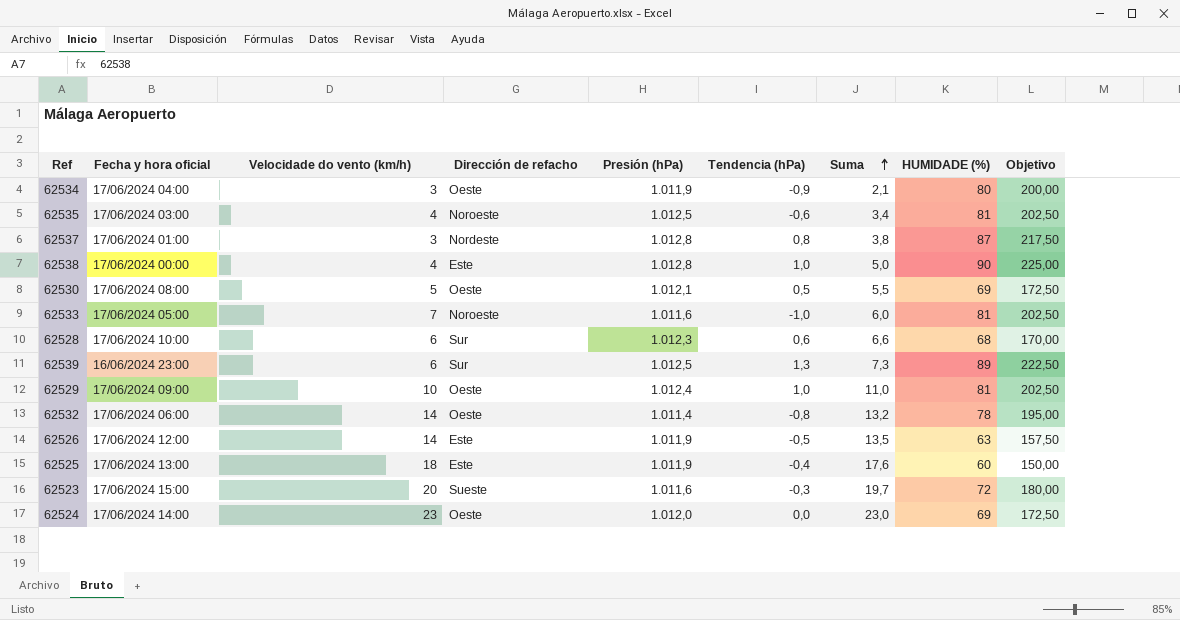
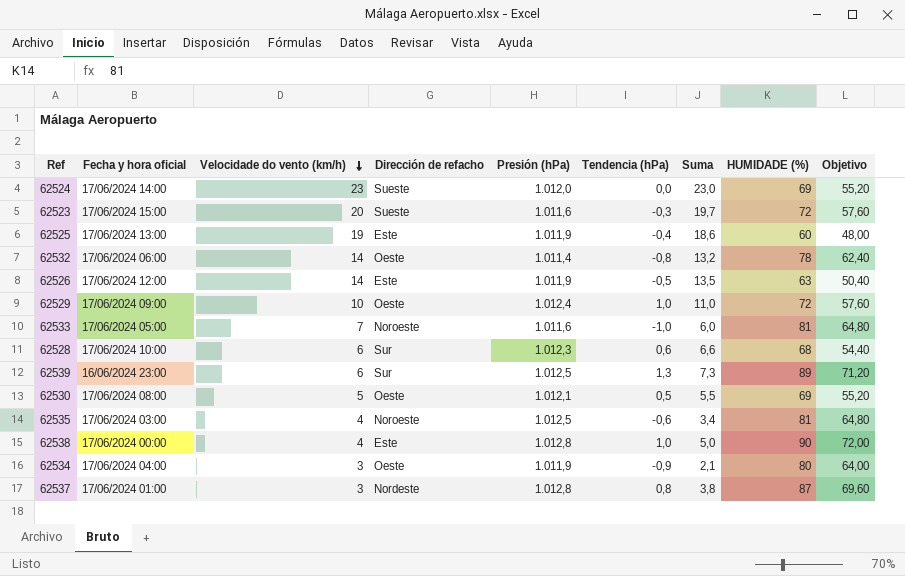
row order: Suma ascending -> Velocidade do vento (km/h) descending
column Objetivo | formula: [HUMIDADE (%)] * 2,5 -> [HUMIDADE (%)] * 0,8
62524 | Dirección de refacho: Oeste -> Sueste
62525 | Velocidade do vento (km/h): 18 -> 19
62525 | Suma: 17,6 -> 18,6
62529 | HUMIDADE (%): 81 -> 72

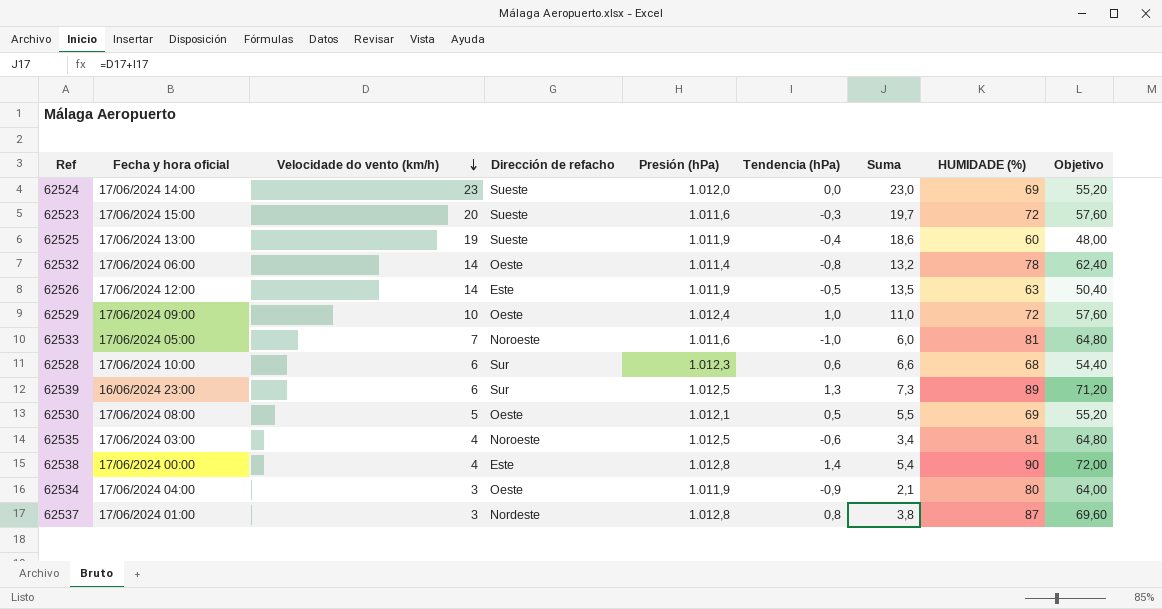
62525 | Dirección de refacho: Este -> Sueste
62538 | Tendencia (hPa): 1,0 -> 1,4
62538 | Suma: 5,0 -> 5,4

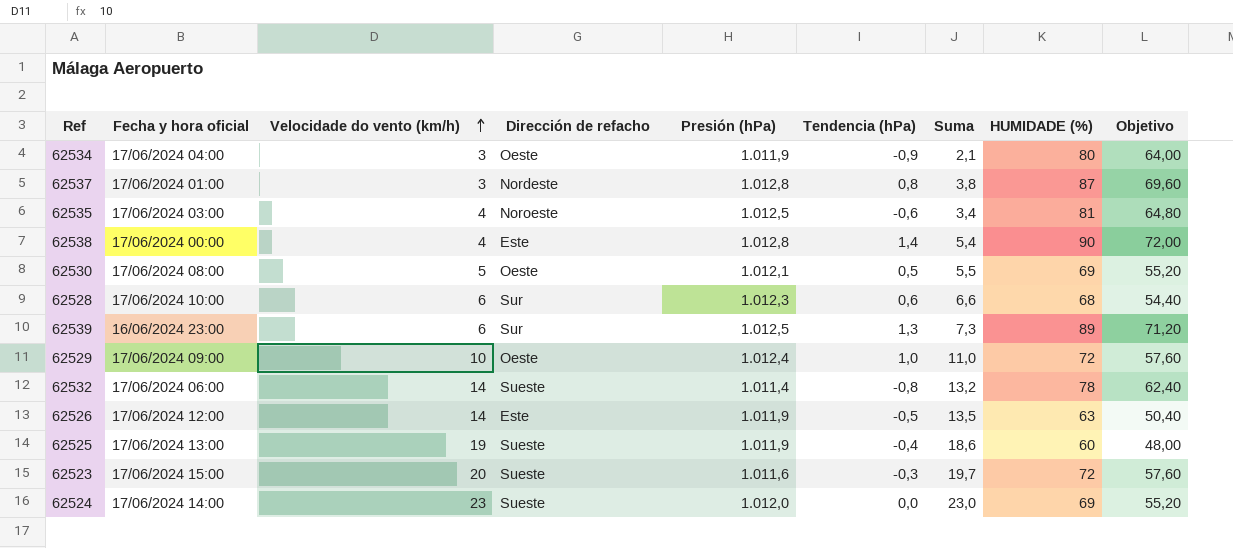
row order: Velocidade do vento (km/h) descending -> Velocidade do vento (km/h) ascending
row 62533: 17/06/2024 05:00 | 7 | Noroeste | 1.011,6 | -1,0 | 6,0 | 81 | 64,80 -> none
62532 | Dirección de refacho: Oeste -> Sueste

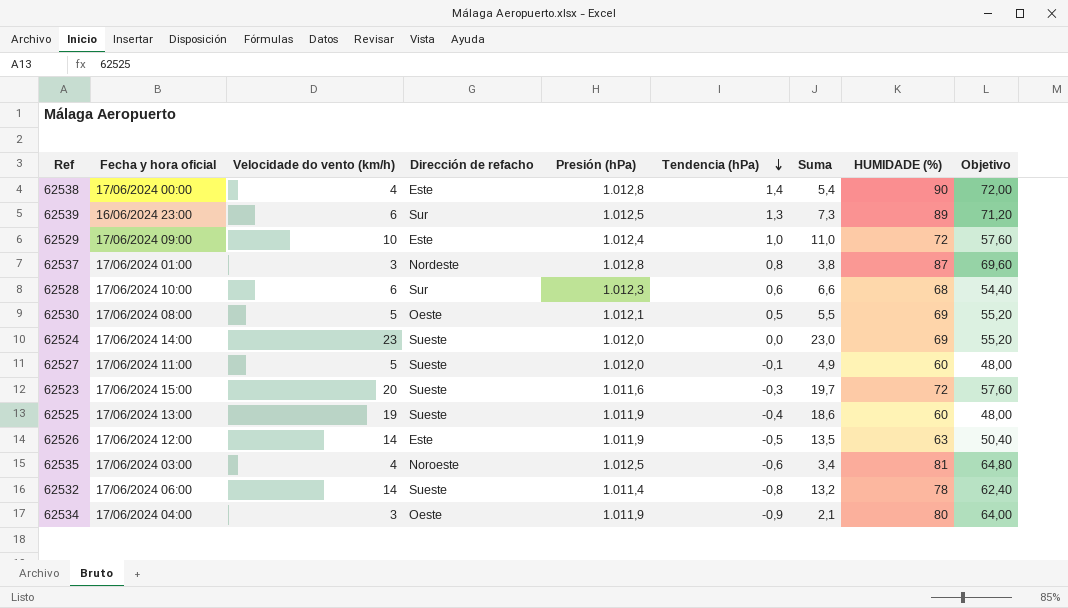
row order: Velocidade do vento (km/h) ascending -> Tendencia (hPa) descending
62529 | Dirección de refacho: Oeste -> Este
row 62527: none -> 17/06/2024 11:00 | 5 | Sueste | 1.012,0 | -0,1 | 4,9 | 60 | 48,00

